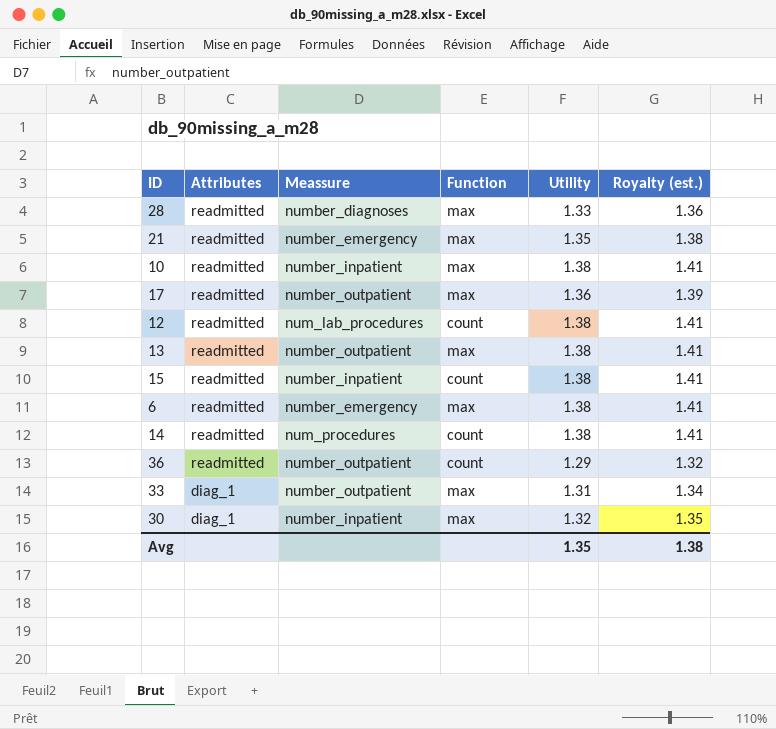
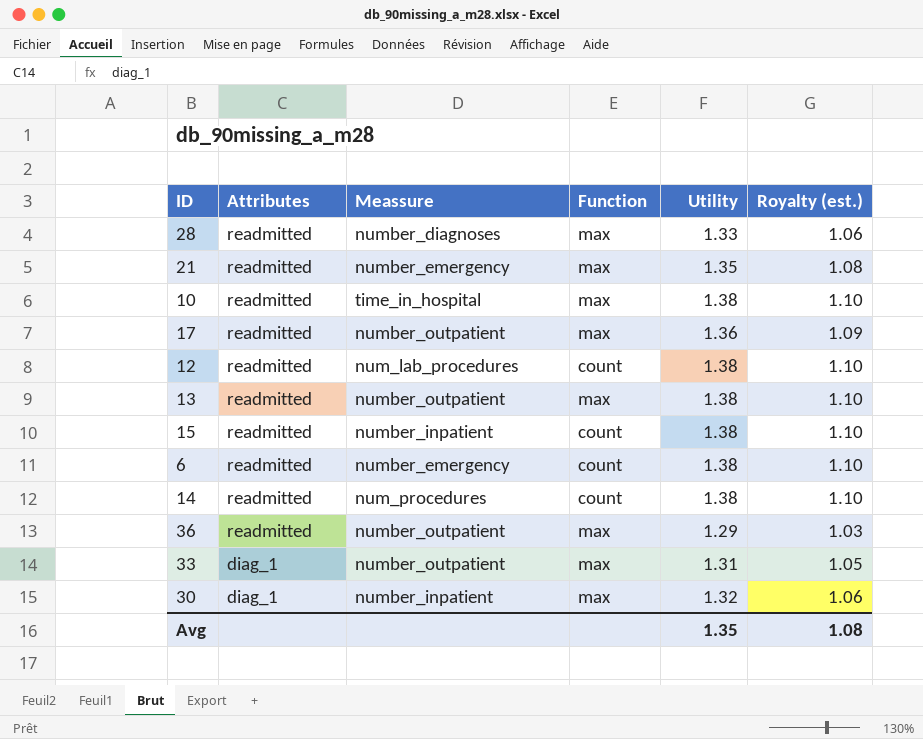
column Royalty (est.) | formula: [Utility] * 1.02 -> [Utility] * 0.8
10 | Meassure: number_inpatient -> time_in_hospital
6 | Function: max -> count
36 | Function: count -> max
Avg | Royalty (est.): 1.38 -> 1.08

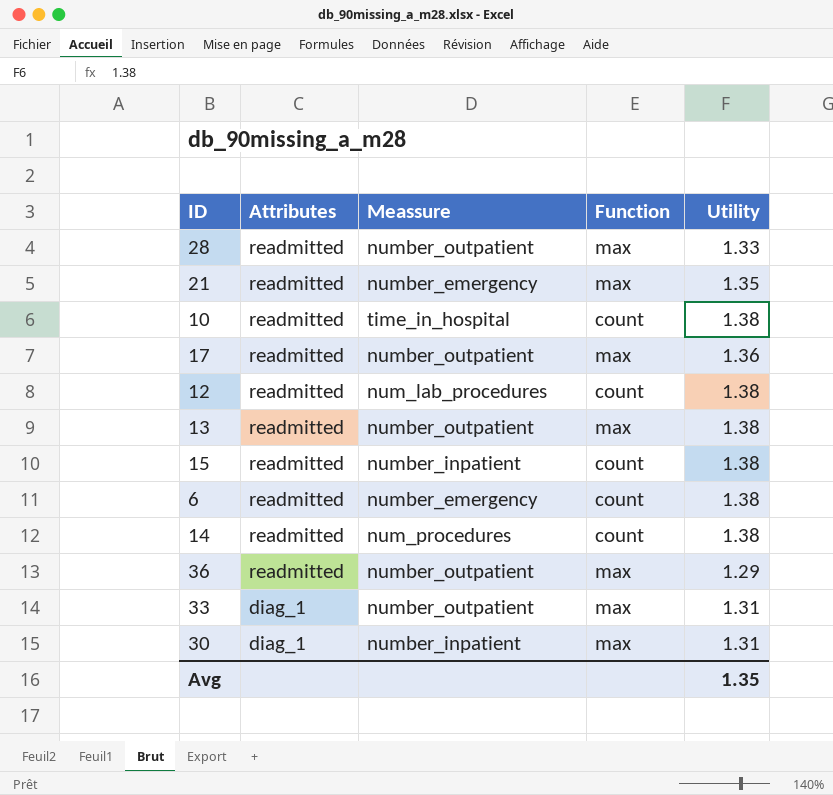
column Royalty (est.) | formula: [Utility] * 0.8 -> none
28 | Meassure: number_diagnoses -> number_outpatient
10 | Function: max -> count
30 | Utility: 1.32 -> 1.31

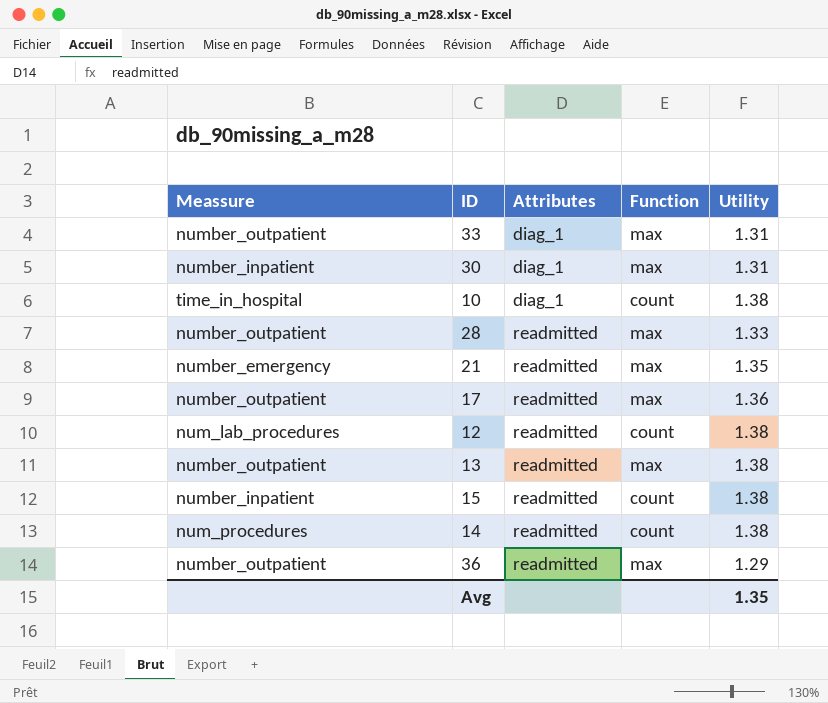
row order: Attributes descending -> Attributes ascending
column Meassure | position: 3 -> 1
row 6: readmitted | number_emergency | count | 1.38 -> none
10 | Attributes: readmitted -> diag_1

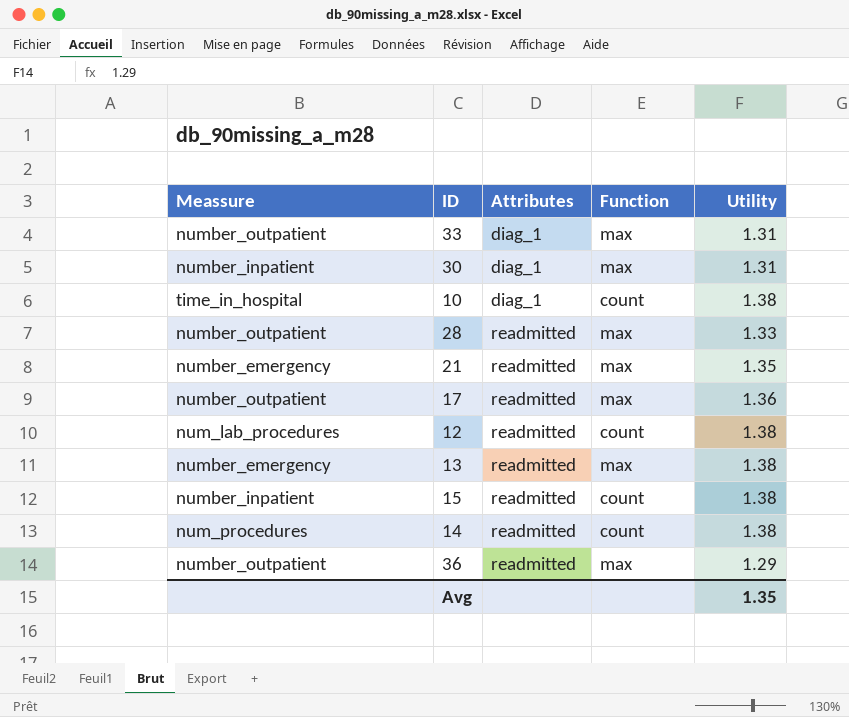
13 | Meassure: number_outpatient -> number_emergency

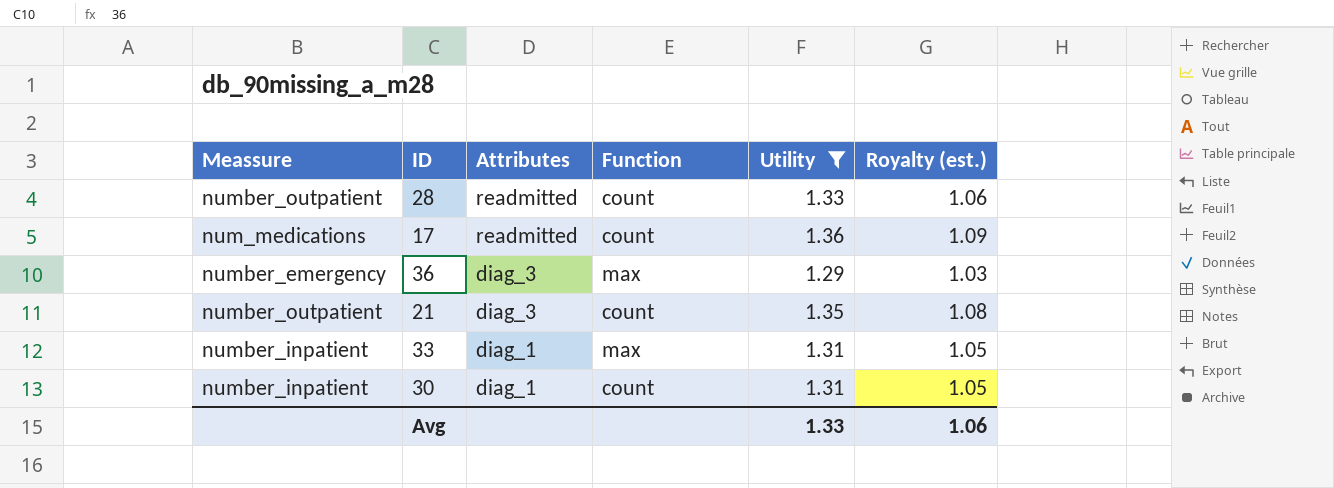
filter: none -> Utility != 1.38
row order: Attributes ascending -> Attributes descending
column Royalty (est.) | formula: none -> [Utility] * 0.8
28 | Function: max -> count
17 | Meassure: number_outpatient -> num_medications
17 | Function: max -> count
36 | Meassure: number_outpatient -> number_emergency
36 | Attributes: readmitted -> diag_3
21 | Meassure: number_emergency -> number_outpatient
21 | Attributes: readmitted -> diag_3
21 | Function: max -> count
33 | Meassure: number_outpatient -> number_inpatient
30 | Function: max -> count
Avg | Utility: 1.35 -> 1.33

